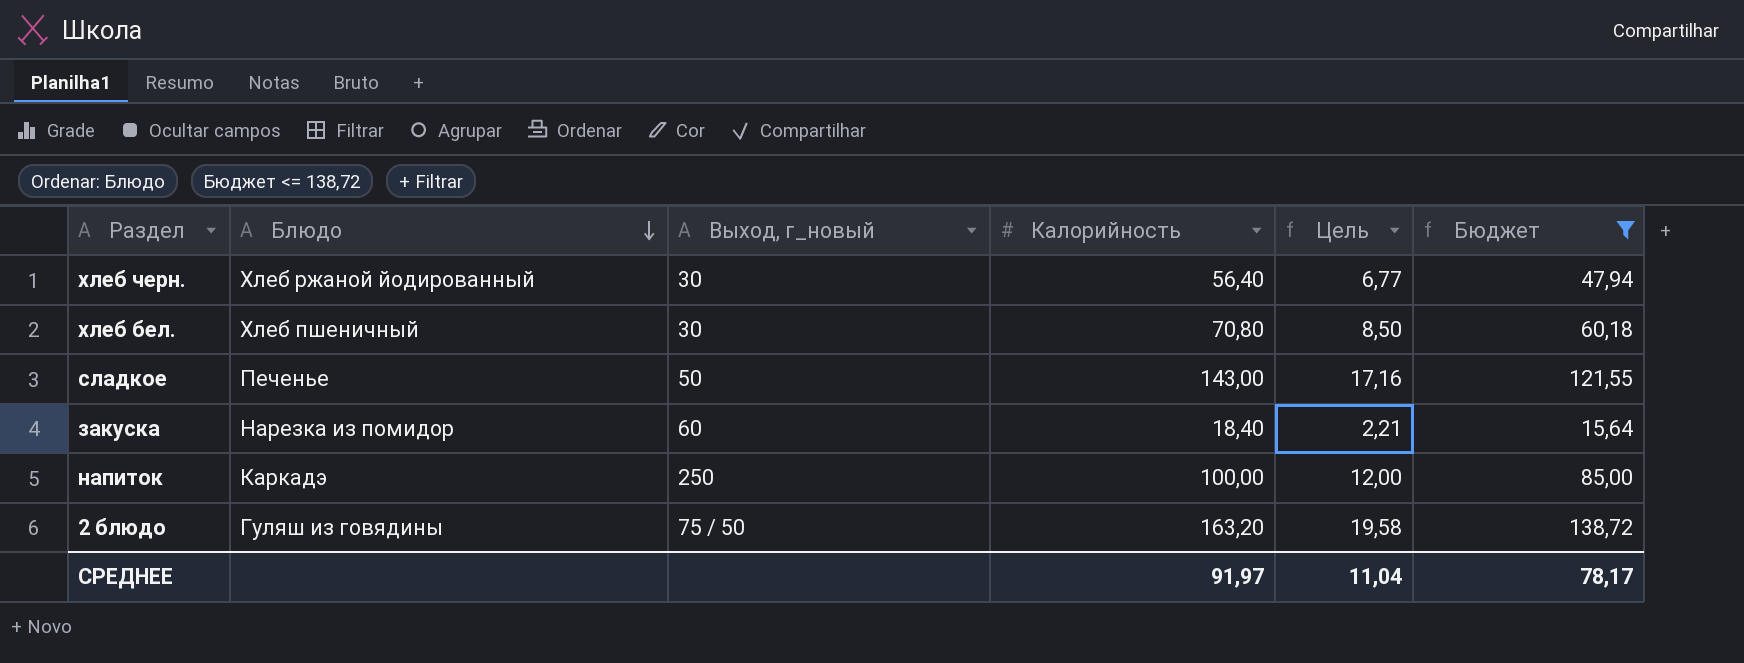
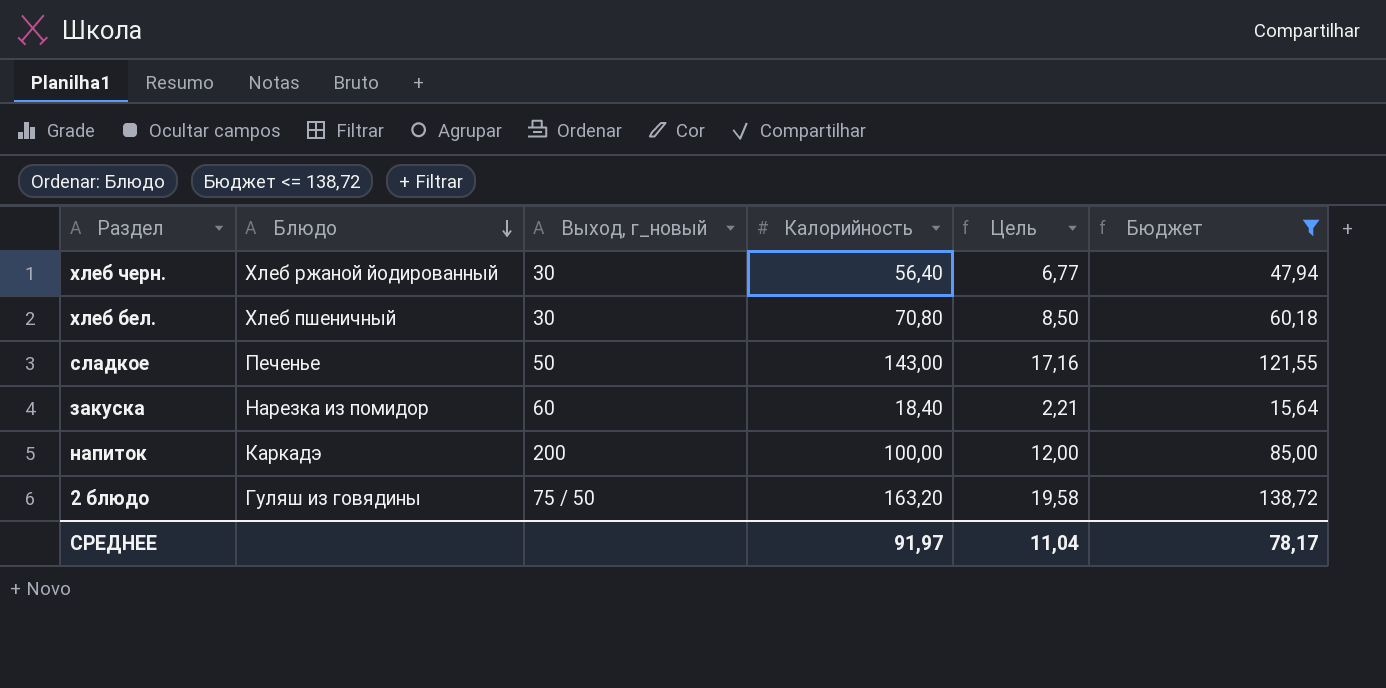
напиток | Выход, г_новый: 250 -> 200

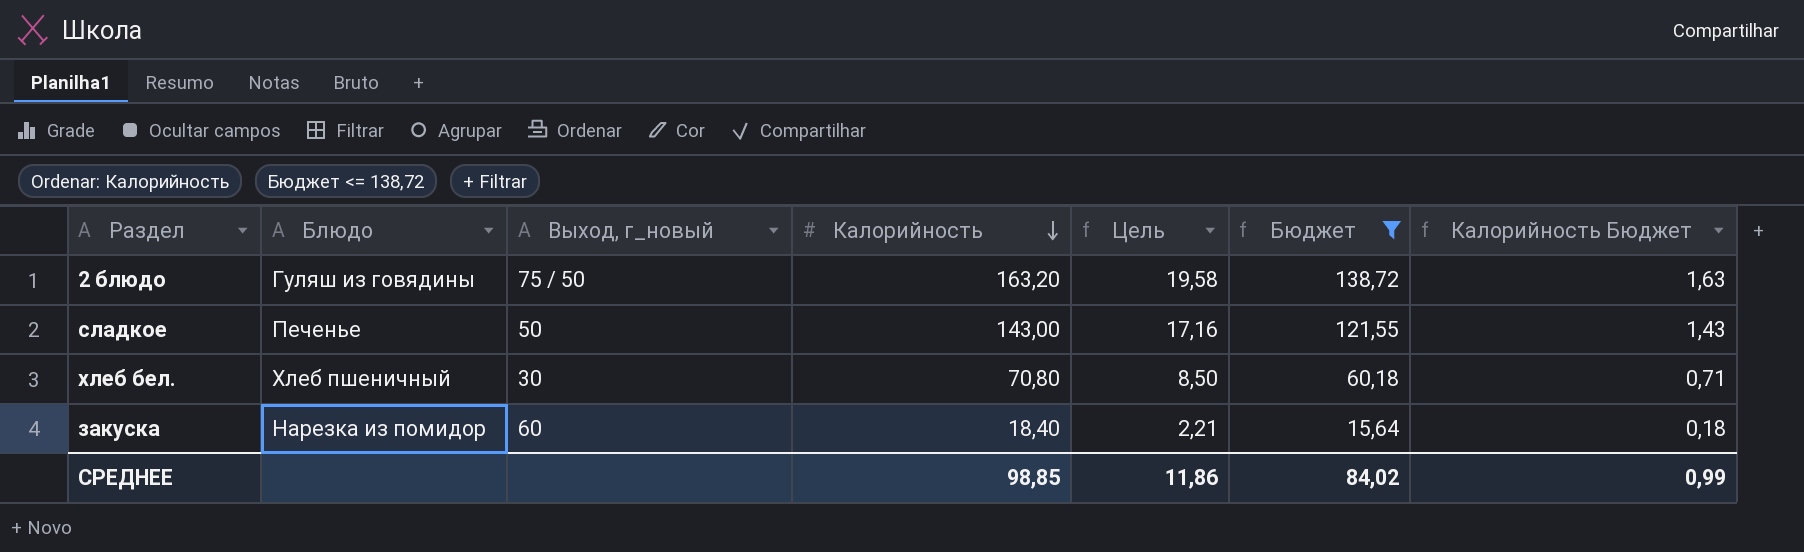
row order: Блюдо descending -> Калорийность descending
column Калорийность Бюджет | formula: none -> [Калорийность] * 0,01
row хлеб черн.: Хлеб ржаной йодированный | 30 | 56,40 | 6,77 | 47,94 -> none
row напиток: Каркадэ | 200 | 100,00 | 12,00 | 85,00 -> none
СРЕДНЕЕ | Калорийность: 91,97 -> 98,85
СРЕДНЕЕ | Цель: 11,04 -> 11,86
СРЕДНЕЕ | Бюджет: 78,17 -> 84,02

